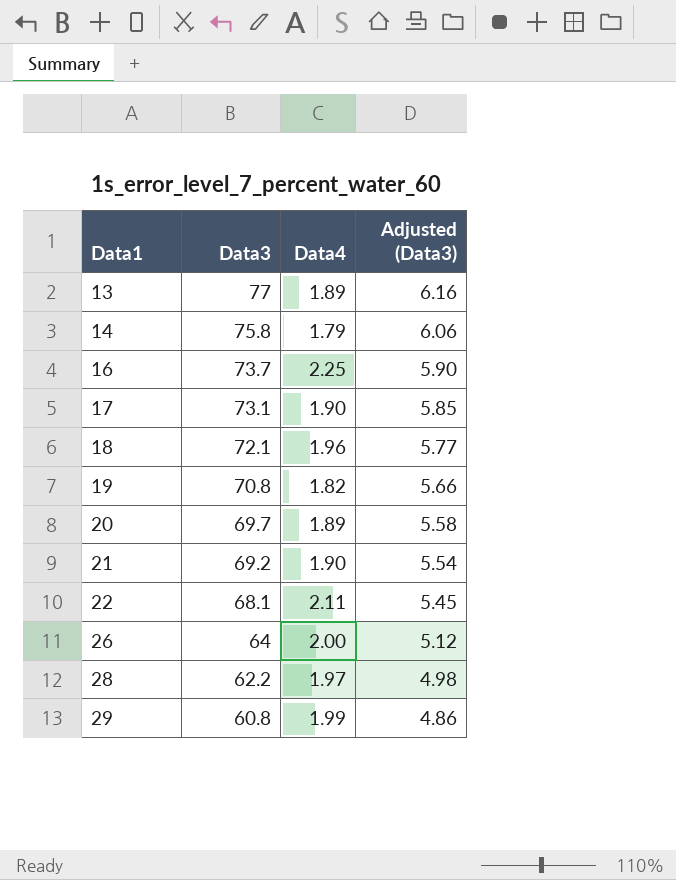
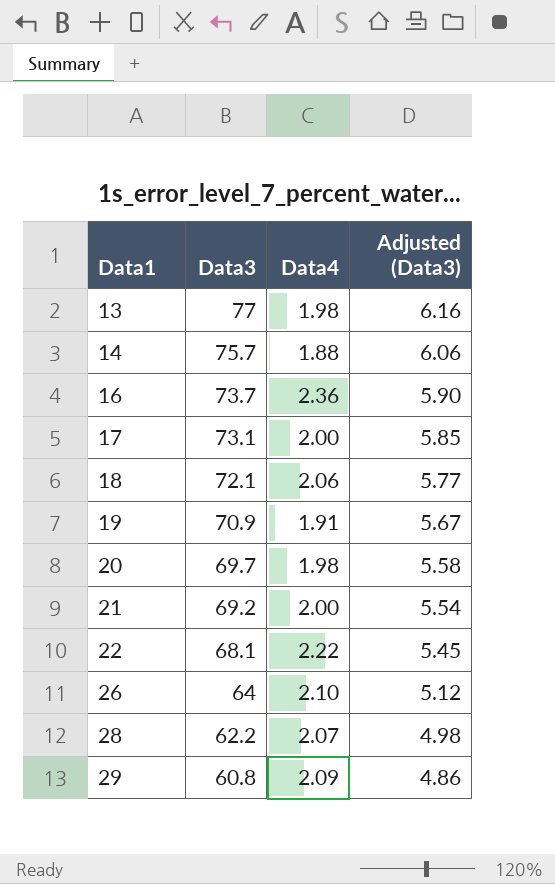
13 | Data4: 1.89 -> 1.98
14 | Data3: 75.8 -> 75.7
14 | Data4: 1.79 -> 1.88
16 | Data4: 2.25 -> 2.36
17 | Data4: 1.90 -> 2.00
18 | Data4: 1.96 -> 2.06
19 | Data3: 70.8 -> 70.9
19 | Data4: 1.82 -> 1.91
19 | Adjusted (Data3): 5.66 -> 5.67
20 | Data4: 1.89 -> 1.98
21 | Data4: 1.90 -> 2.00
22 | Data4: 2.11 -> 2.22
26 | Data4: 2.00 -> 2.10
28 | Data4: 1.97 -> 2.07
29 | Data4: 1.99 -> 2.09

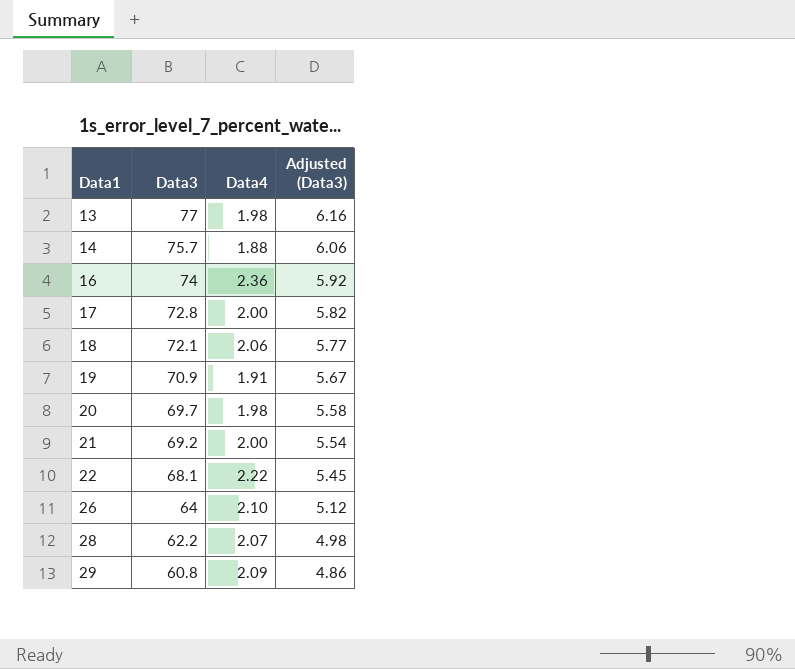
16 | Data3: 73.7 -> 74
16 | Adjusted (Data3): 5.90 -> 5.92
17 | Data3: 73.1 -> 72.8
17 | Adjusted (Data3): 5.85 -> 5.82

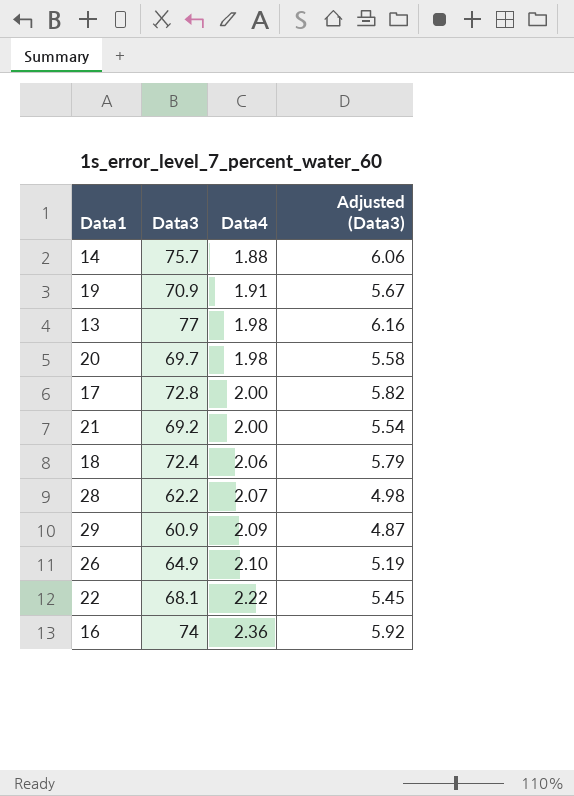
row order: Data1 ascending -> Data4 ascending
18 | Data3: 72.1 -> 72.4
18 | Adjusted (Data3): 5.77 -> 5.79
29 | Data3: 60.8 -> 60.9
29 | Adjusted (Data3): 4.86 -> 4.87
26 | Data3: 64 -> 64.9
26 | Adjusted (Data3): 5.12 -> 5.19

